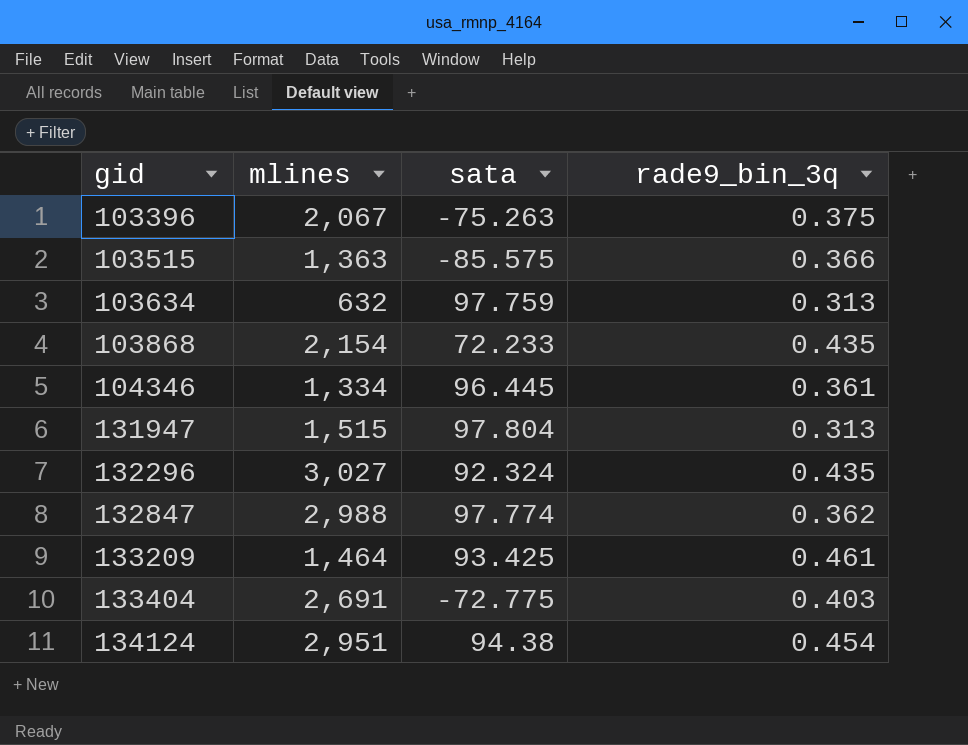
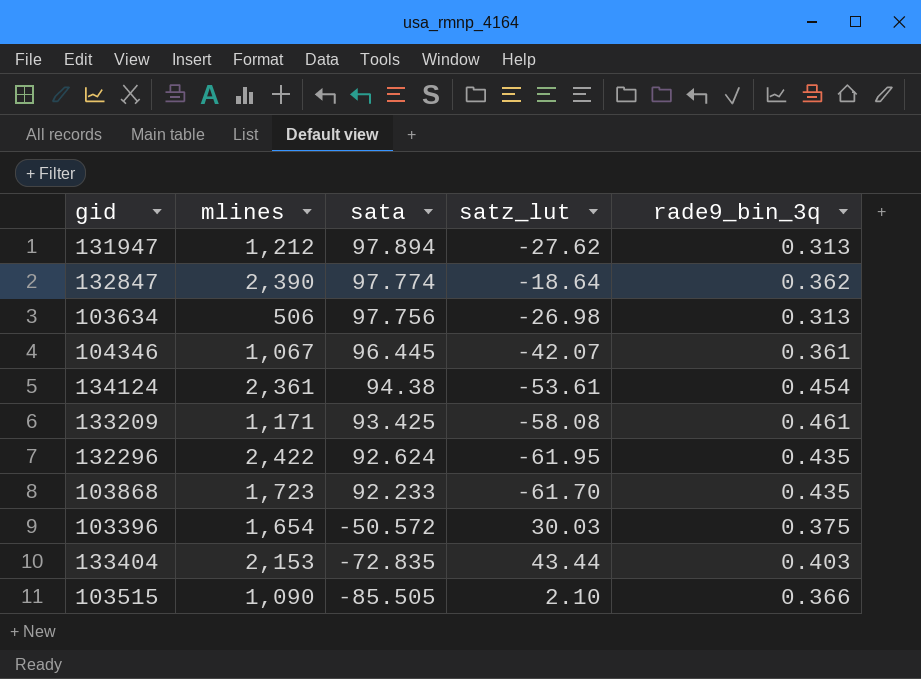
row order: gid ascending -> sata descending
column satz_lut | position: none -> 4
131947 | mlines: 1,515 -> 1,212
131947 | sata: 97.804 -> 97.894
132847 | mlines: 2,988 -> 2,390
103634 | mlines: 632 -> 506
103634 | sata: 97.759 -> 97.756
104346 | mlines: 1,334 -> 1,067
134124 | mlines: 2,951 -> 2,361
133209 | mlines: 1,464 -> 1,171
132296 | mlines: 3,027 -> 2,422
132296 | sata: 92.324 -> 92.624
103868 | mlines: 2,154 -> 1,723
103868 | sata: 72.233 -> 92.233
103396 | mlines: 2,067 -> 1,654
103396 | sata: -75.263 -> -50.572
133404 | mlines: 2,691 -> 2,153
133404 | sata: -72.775 -> -72.835
103515 | mlines: 1,363 -> 1,090
103515 | sata: -85.575 -> -85.505

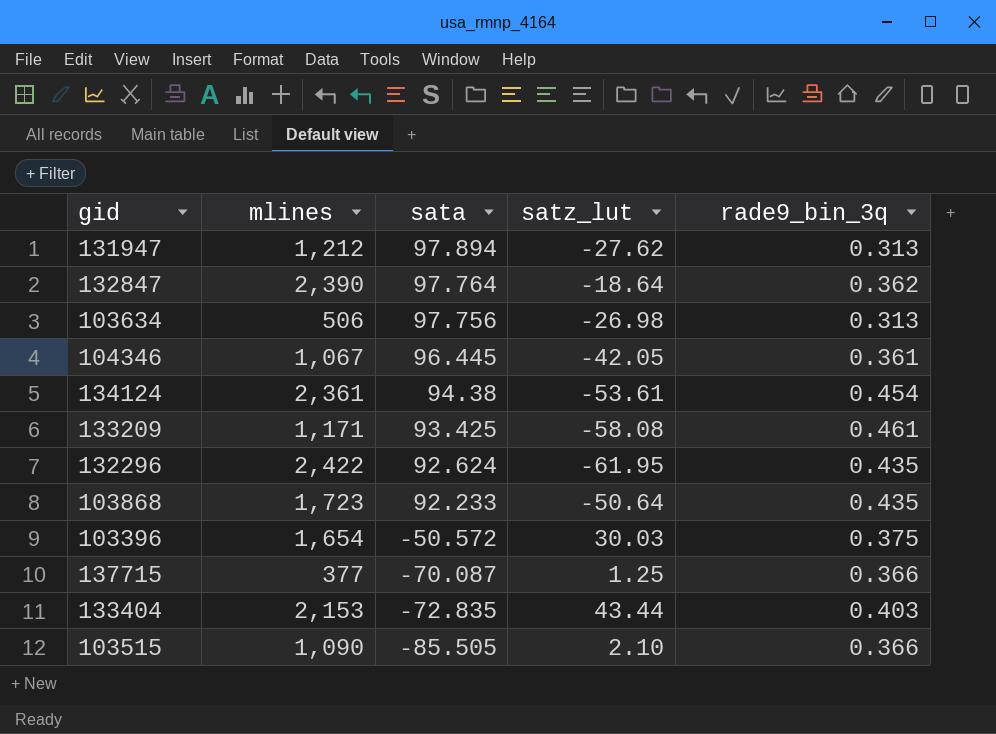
132847 | sata: 97.774 -> 97.764
104346 | satz_lut: -42.07 -> -42.05
103868 | satz_lut: -61.70 -> -50.64
row 137715: none -> 377 | -70.087 | 1.25 | 0.366

